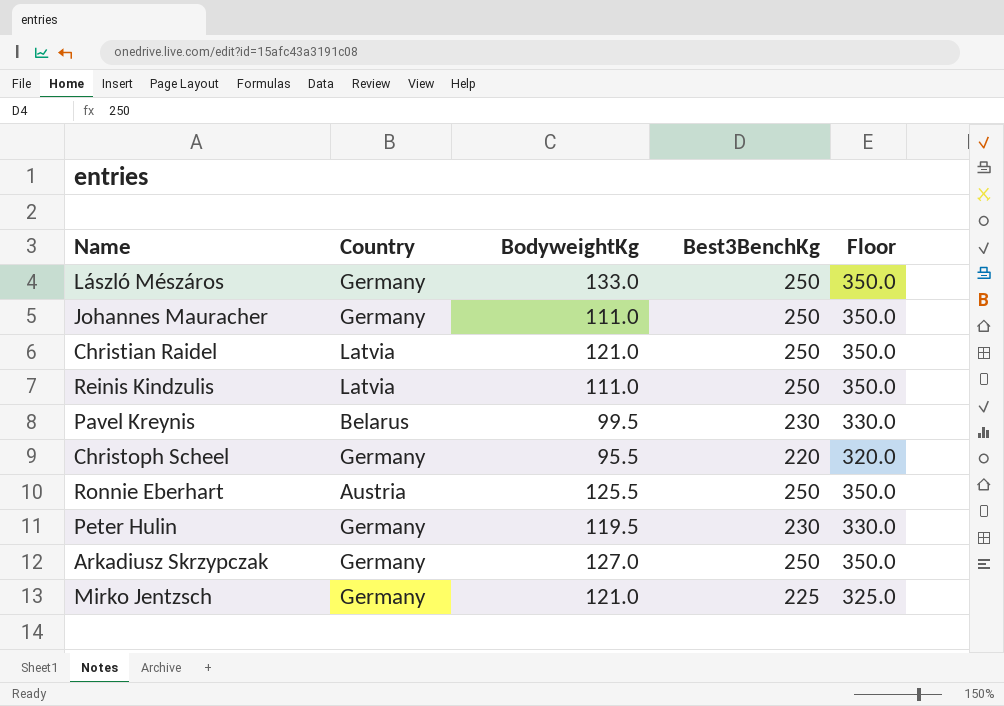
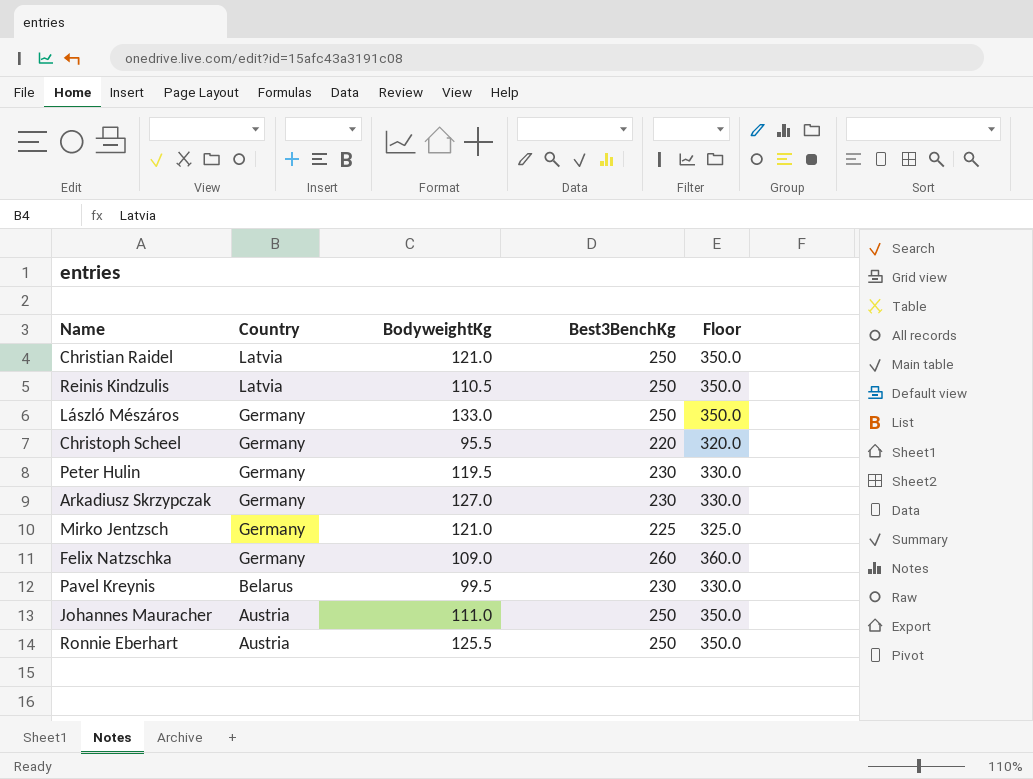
row order: none -> Country descending
Reinis Kindzulis | BodyweightKg: 111.0 -> 110.5
Arkadiusz Skrzypczak | Best3BenchKg: 250 -> 230
Arkadiusz Skrzypczak | Floor: 350.0 -> 330.0
row Felix Natzschka: none -> Germany | 109.0 | 260 | 360.0
Johannes Mauracher | Country: Germany -> Austria

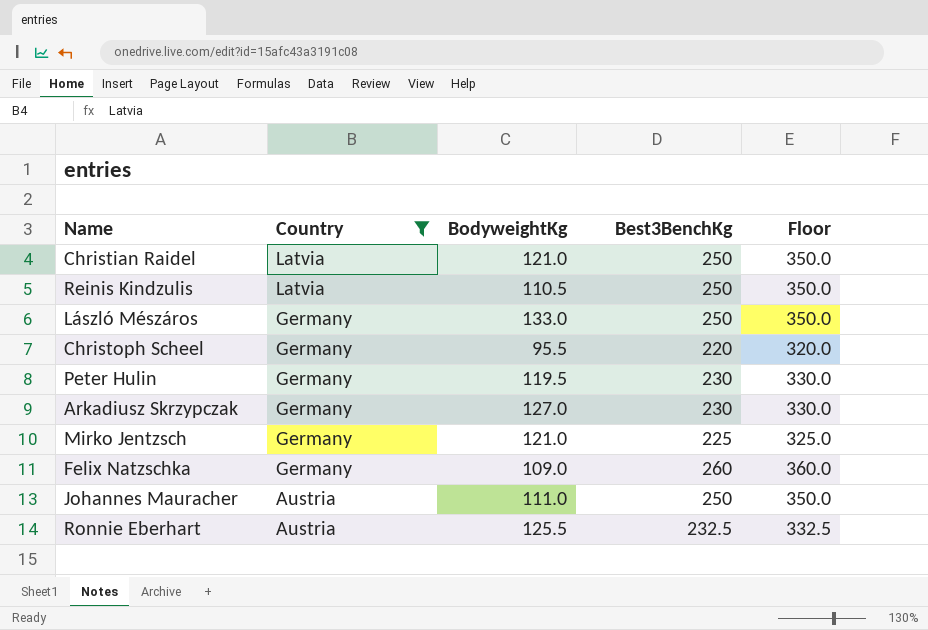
filter: none -> Country != Belarus
Ronnie Eberhart | Best3BenchKg: 250 -> 232.5
Ronnie Eberhart | Floor: 350.0 -> 332.5

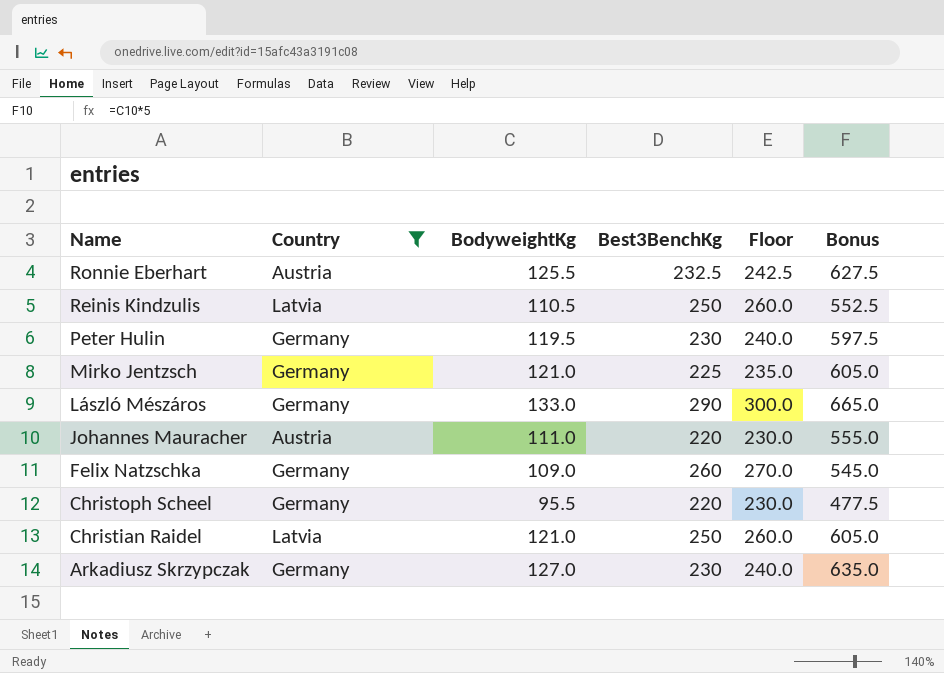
row order: Country descending -> Name descending
column Floor | formula: [Best3BenchKg] + 100 -> [Best3BenchKg] + 10
column Bonus | formula: none -> [BodyweightKg] * 5
László Mészáros | Best3BenchKg: 250 -> 290
Johannes Mauracher | Best3BenchKg: 250 -> 220

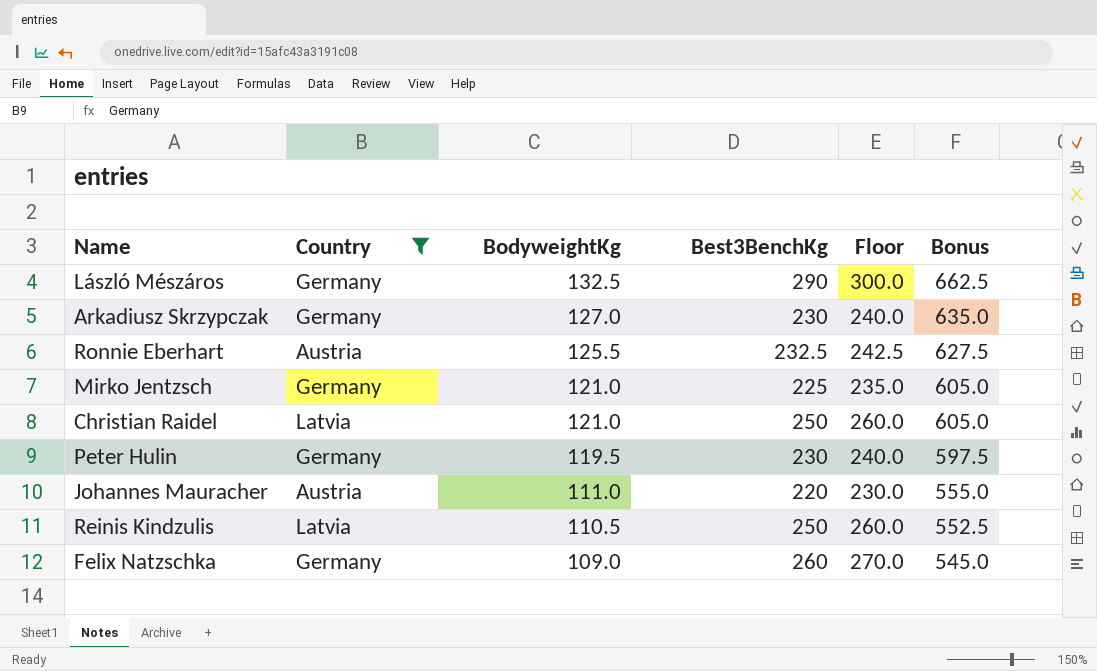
row order: Name descending -> BodyweightKg descending
row Christoph Scheel: Germany | 95.5 | 220 | 230.0 | 477.5 -> none
László Mészáros | BodyweightKg: 133.0 -> 132.5
László Mészáros | Bonus: 665.0 -> 662.5

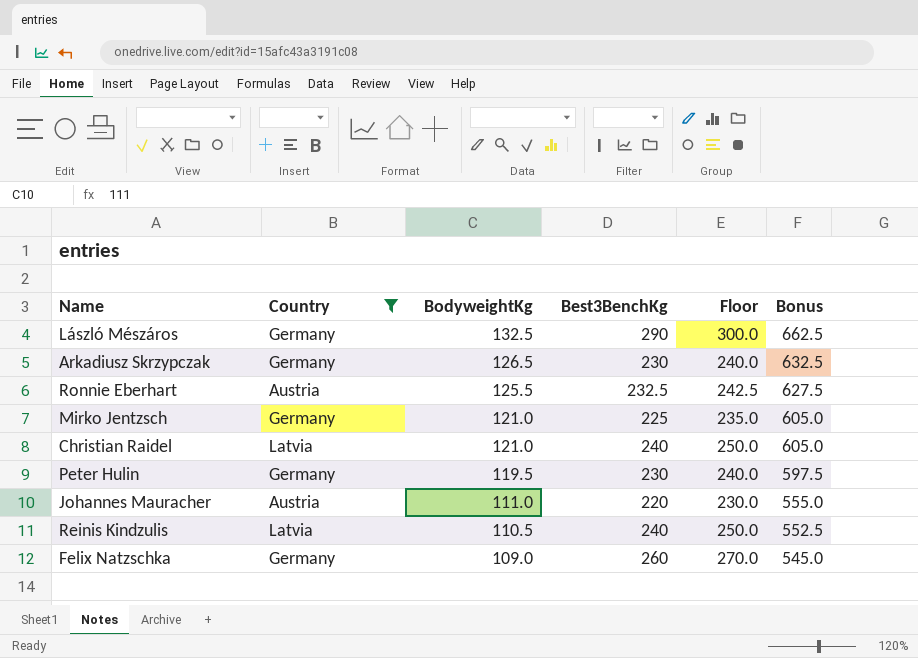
Arkadiusz Skrzypczak | BodyweightKg: 127.0 -> 126.5
Arkadiusz Skrzypczak | Bonus: 635.0 -> 632.5
Christian Raidel | Best3BenchKg: 250 -> 240
Christian Raidel | Floor: 260.0 -> 250.0
Reinis Kindzulis | Best3BenchKg: 250 -> 240
Reinis Kindzulis | Floor: 260.0 -> 250.0

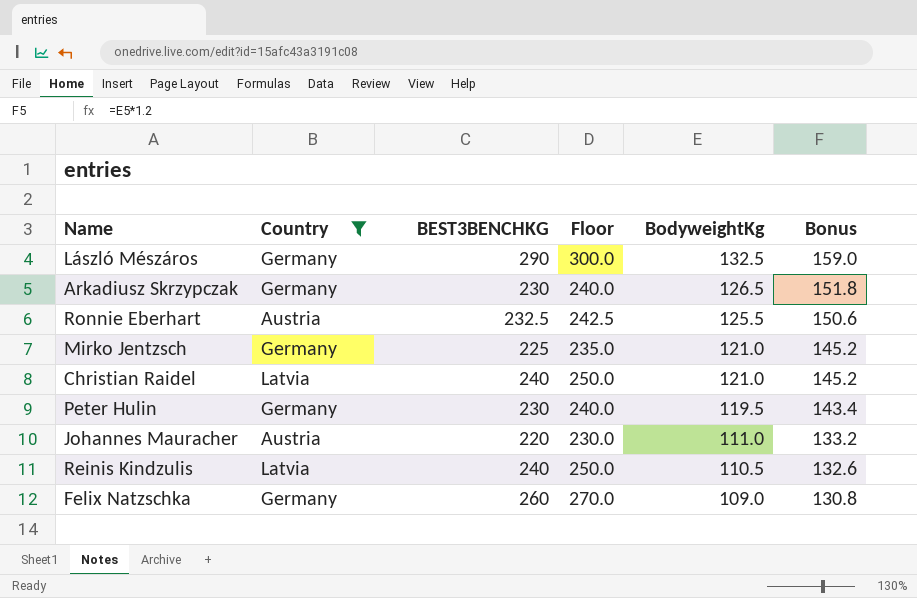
column name: Best3BenchKg -> BEST3BENCHKG
column BodyweightKg | position: 3 -> 5
column Bonus | formula: [BodyweightKg] * 5 -> [BodyweightKg] * 1.2

